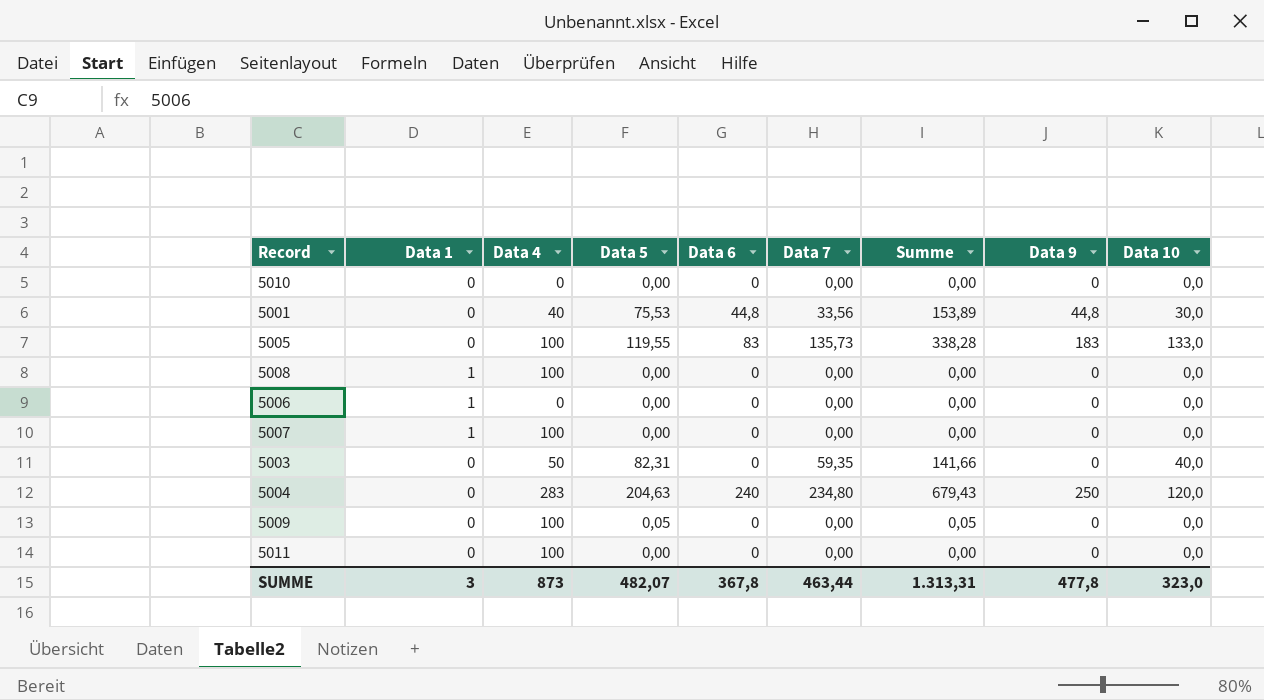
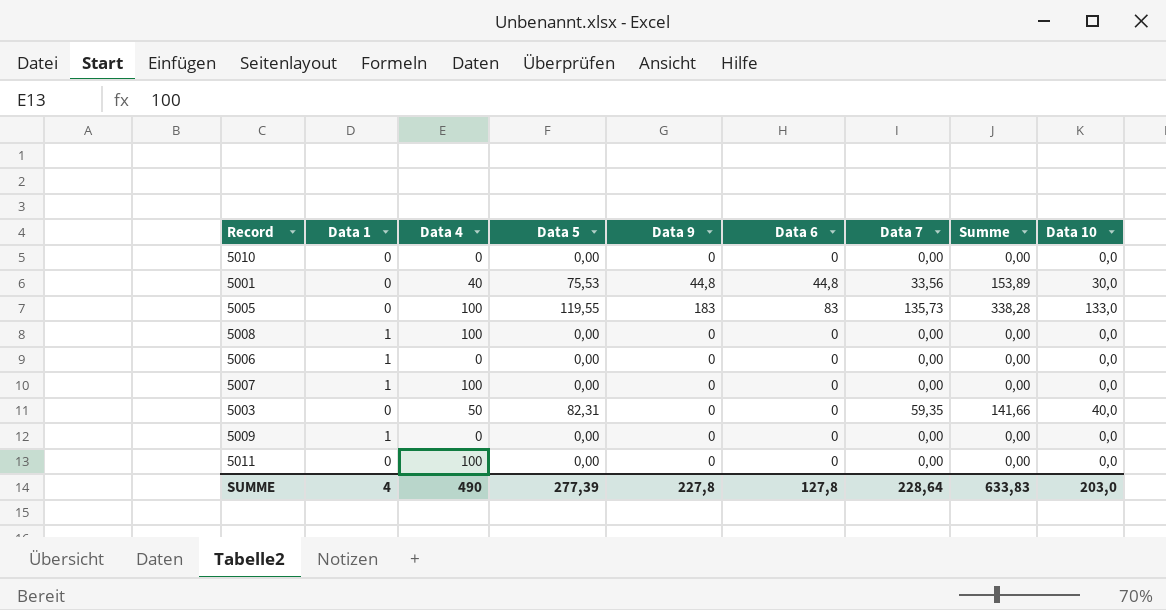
column Data 9 | position: 8 -> 5
row 5004: 0 | 283 | 204,63 | 240 | 234,80 | 679,43 | 250 | 120,0 -> none
5009 | Data 1: 0 -> 1
5009 | Data 4: 100 -> 0
5009 | Data 5: 0,05 -> 0,00
5009 | Summe: 0,05 -> 0,00
SUMME | Data 1: 3 -> 4
SUMME | Data 4: 873 -> 490
SUMME | Data 5: 482,07 -> 277,39
SUMME | Data 9: 477,8 -> 227,8
SUMME | Data 6: 367,8 -> 127,8
SUMME | Data 7: 463,44 -> 228,64
SUMME | Summe: 1.313,31 -> 633,83
SUMME | Data 10: 323,0 -> 203,0

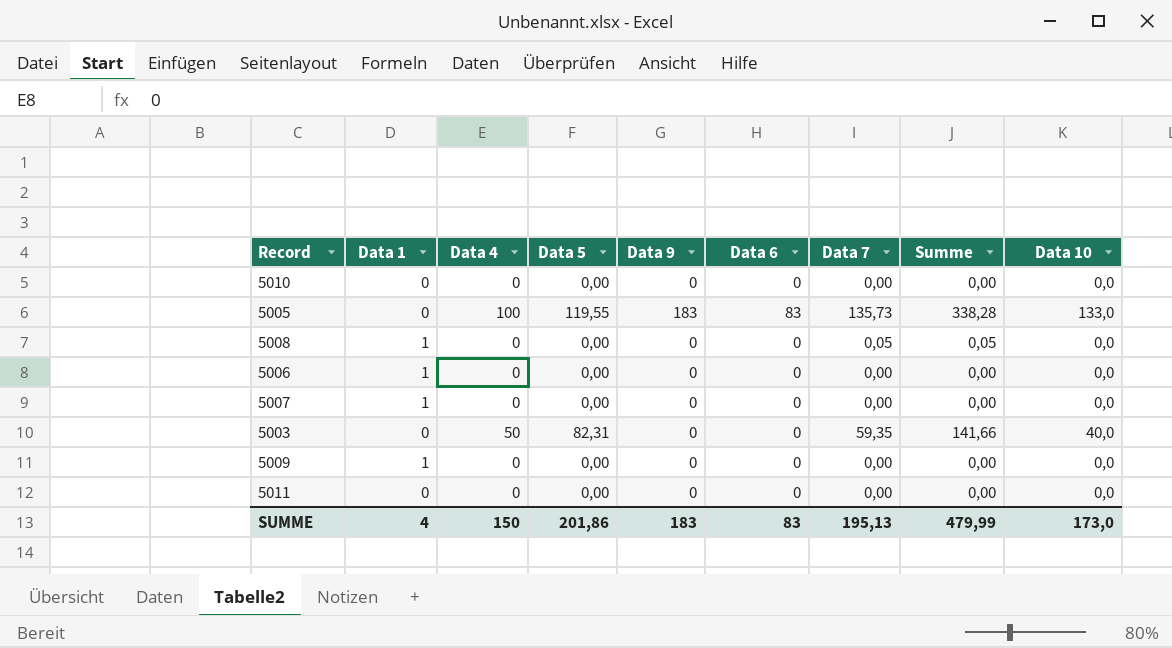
row 5001: 0 | 40 | 75,53 | 44,8 | 44,8 | 33,56 | 153,89 | 30,0 -> none
5008 | Data 4: 100 -> 0
5008 | Data 7: 0,00 -> 0,05
5008 | Summe: 0,00 -> 0,05
5007 | Data 4: 100 -> 0
5011 | Data 4: 100 -> 0
SUMME | Data 4: 490 -> 150
SUMME | Data 5: 277,39 -> 201,86
SUMME | Data 9: 227,8 -> 183
SUMME | Data 6: 127,8 -> 83
SUMME | Data 7: 228,64 -> 195,13
SUMME | Summe: 633,83 -> 479,99
SUMME | Data 10: 203,0 -> 173,0

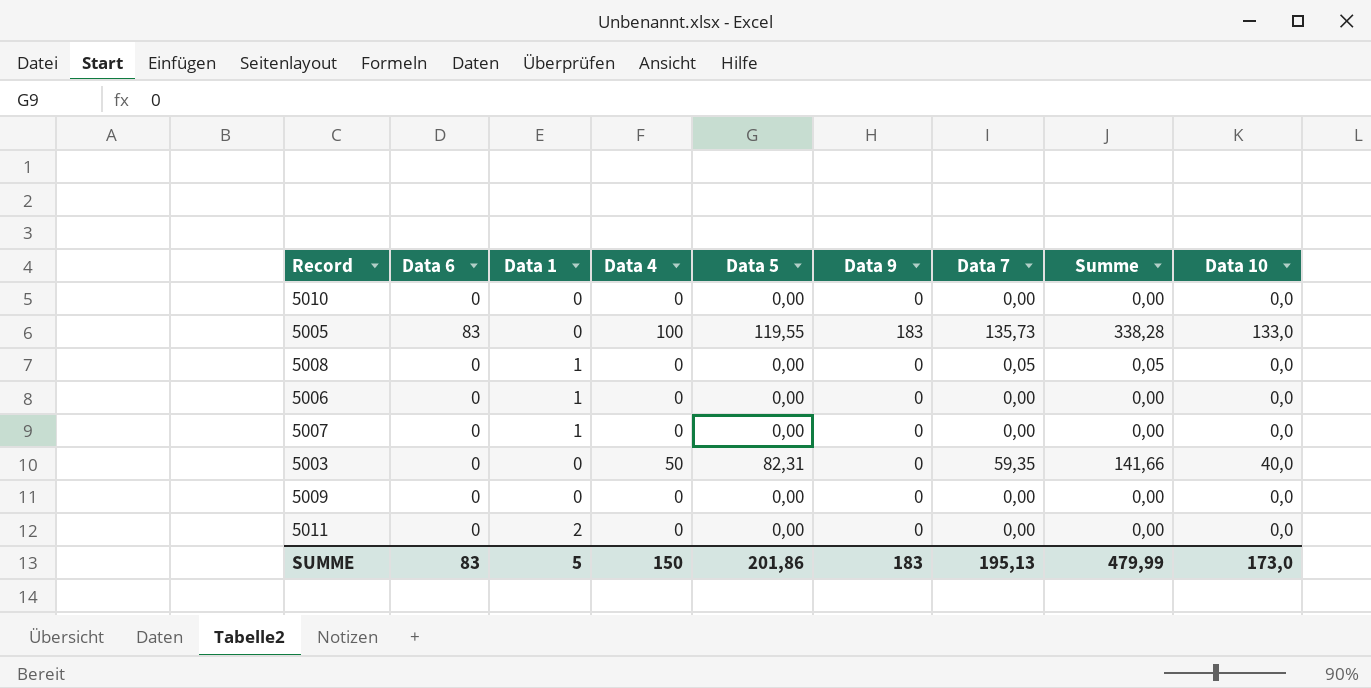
column Data 6 | position: 6 -> 2
5009 | Data 1: 1 -> 0
5011 | Data 1: 0 -> 2
SUMME | Data 1: 4 -> 5

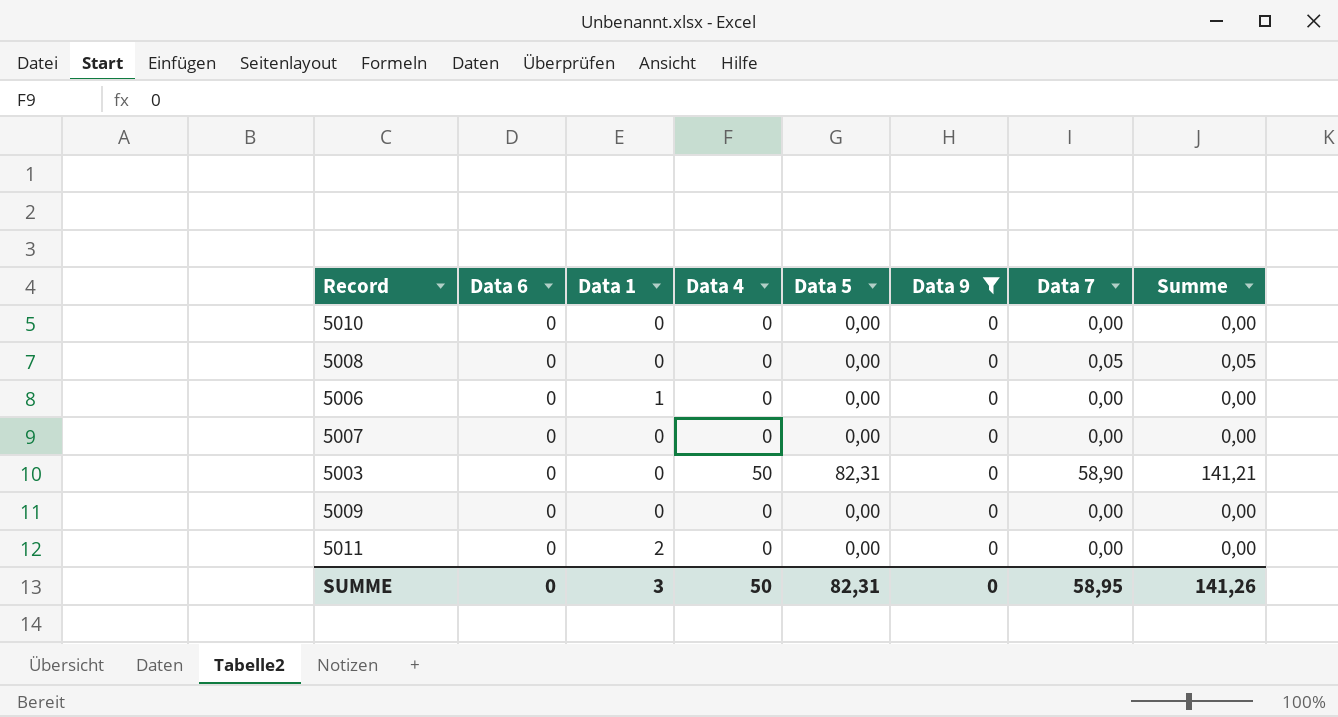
filter: none -> Data 9 = 0
column Data 10 | position: 9 -> none
5008 | Data 1: 1 -> 0
5007 | Data 1: 1 -> 0
5003 | Data 7: 59,35 -> 58,90
5003 | Summe: 141,66 -> 141,21
SUMME | Data 6: 83 -> 0
SUMME | Data 1: 5 -> 3
SUMME | Data 4: 150 -> 50
SUMME | Data 5: 201,86 -> 82,31
SUMME | Data 9: 183 -> 0
SUMME | Data 7: 195,13 -> 58,95
SUMME | Summe: 479,99 -> 141,26

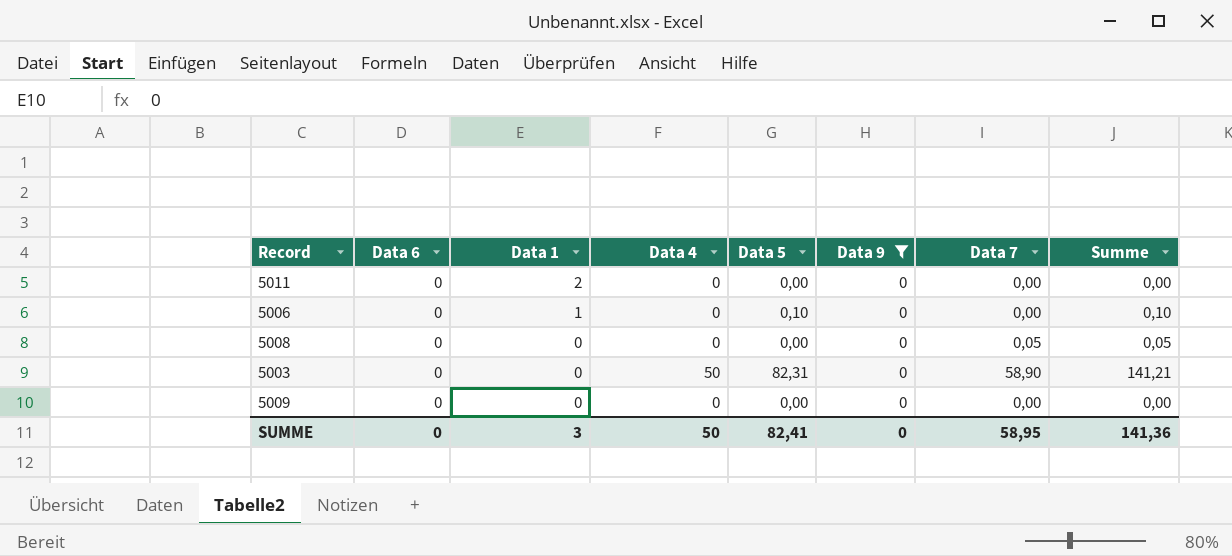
row order: none -> Data 1 descending
row 5010: 0 | 0 | 0 | 0,00 | 0 | 0,00 | 0,00 -> none
row 5007: 0 | 0 | 0 | 0,00 | 0 | 0,00 | 0,00 -> none
5006 | Data 5: 0,00 -> 0,10
5006 | Summe: 0,00 -> 0,10
SUMME | Data 5: 82,31 -> 82,41
SUMME | Summe: 141,26 -> 141,36

